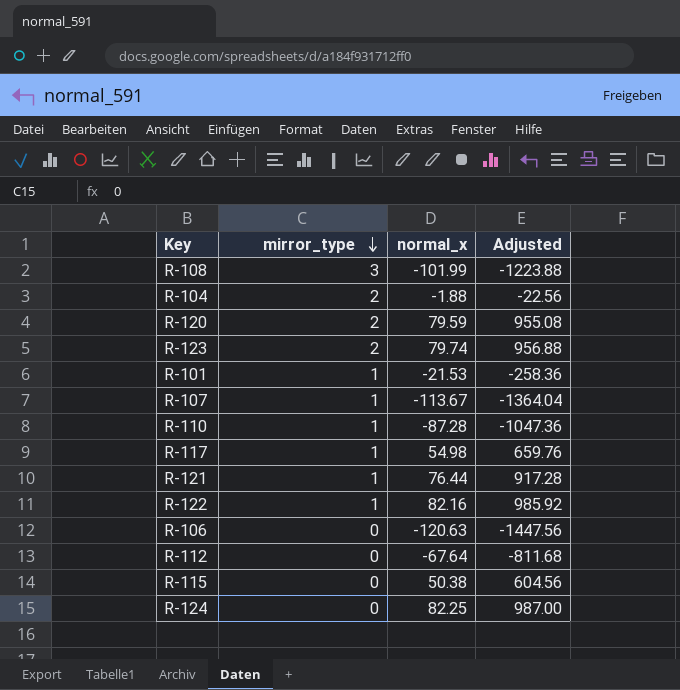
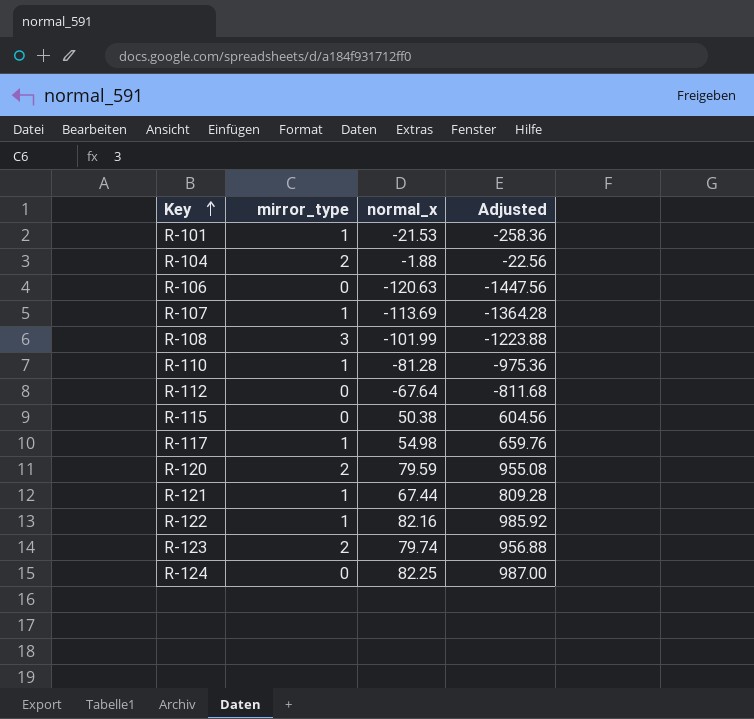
row order: mirror_type descending -> Key ascending
R-107 | normal_x: -113.67 -> -113.69
R-107 | Adjusted: -1364.04 -> -1364.28
R-110 | normal_x: -87.28 -> -81.28
R-110 | Adjusted: -1047.36 -> -975.36
R-121 | normal_x: 76.44 -> 67.44
R-121 | Adjusted: 917.28 -> 809.28

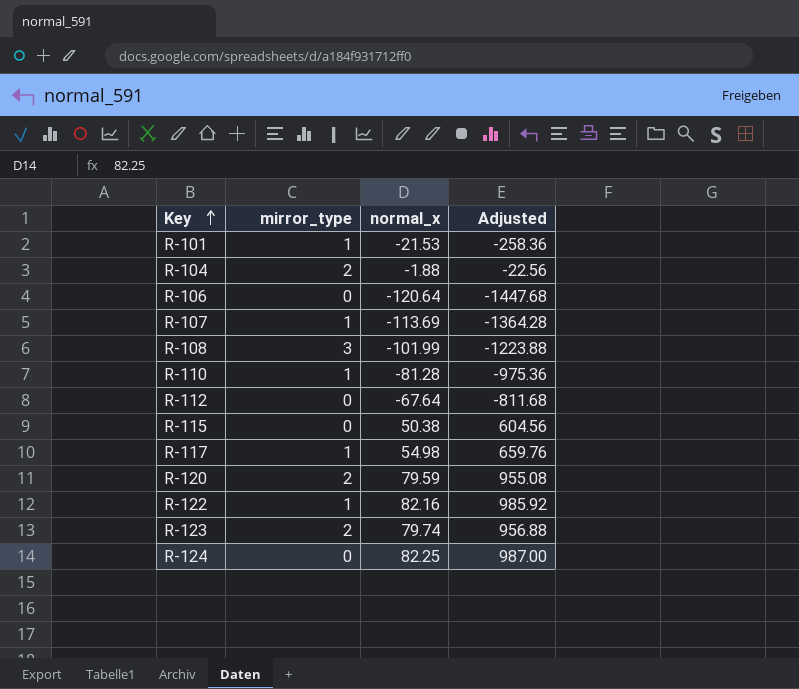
row R-121: 1 | 67.44 | 809.28 -> none
R-106 | normal_x: -120.63 -> -120.64
R-106 | Adjusted: -1447.56 -> -1447.68

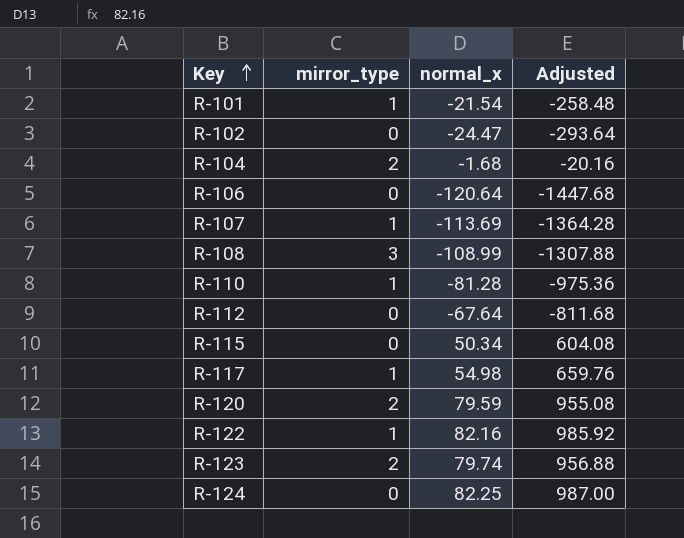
R-101 | normal_x: -21.53 -> -21.54
R-101 | Adjusted: -258.36 -> -258.48
row R-102: none -> 0 | -24.47 | -293.64
R-104 | normal_x: -1.88 -> -1.68
R-104 | Adjusted: -22.56 -> -20.16
R-108 | normal_x: -101.99 -> -108.99
R-108 | Adjusted: -1223.88 -> -1307.88
R-115 | normal_x: 50.38 -> 50.34
R-115 | Adjusted: 604.56 -> 604.08

